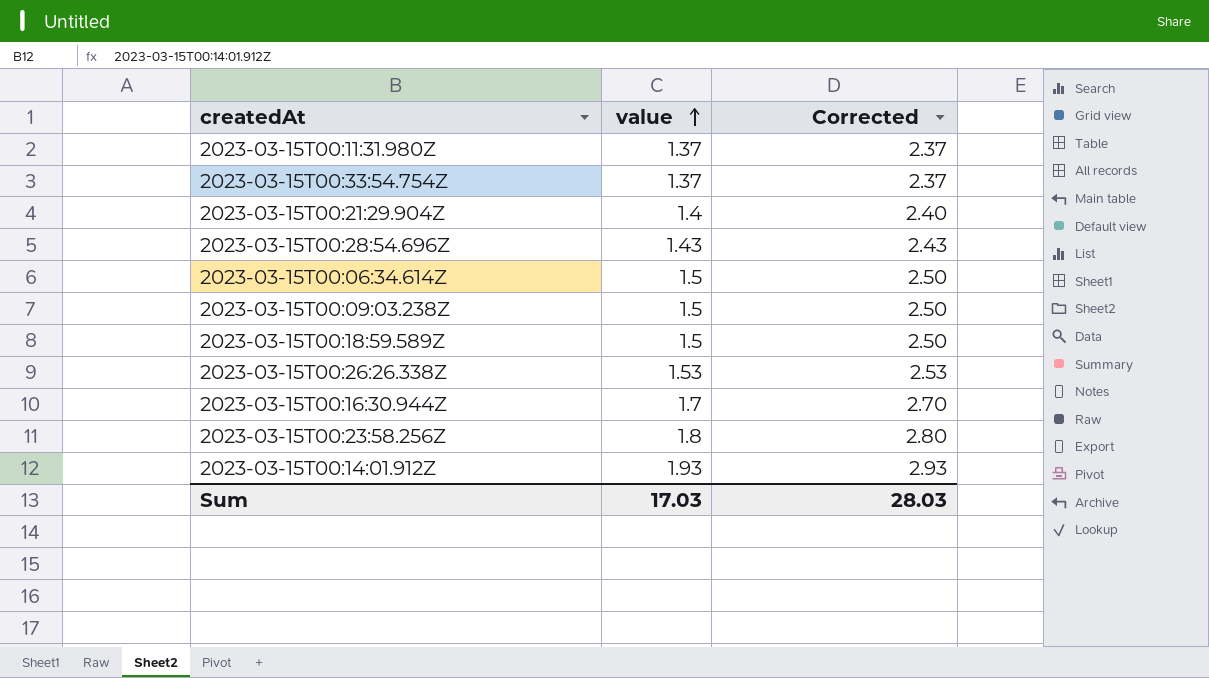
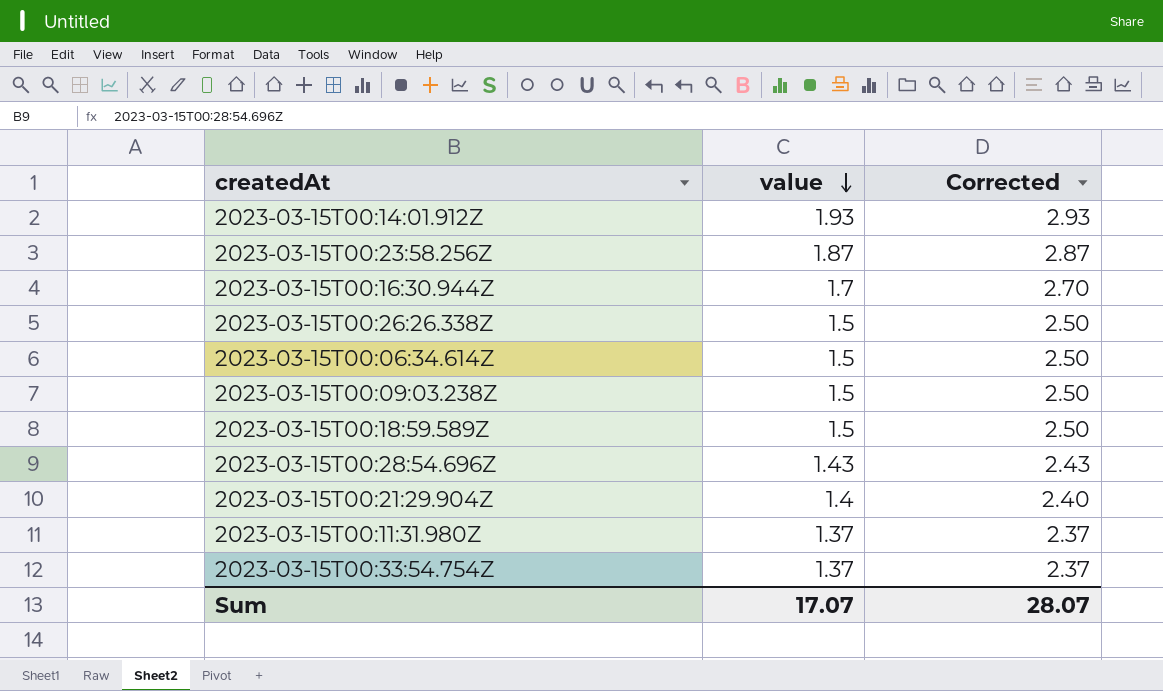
row order: value ascending -> value descending
2023-03-15T00:23:58.256Z | value: 1.8 -> 1.87
2023-03-15T00:23:58.256Z | Corrected: 2.80 -> 2.87
2023-03-15T00:26:26.338Z | value: 1.53 -> 1.5
2023-03-15T00:26:26.338Z | Corrected: 2.53 -> 2.50
Sum | value: 17.03 -> 17.07
Sum | Corrected: 28.03 -> 28.07

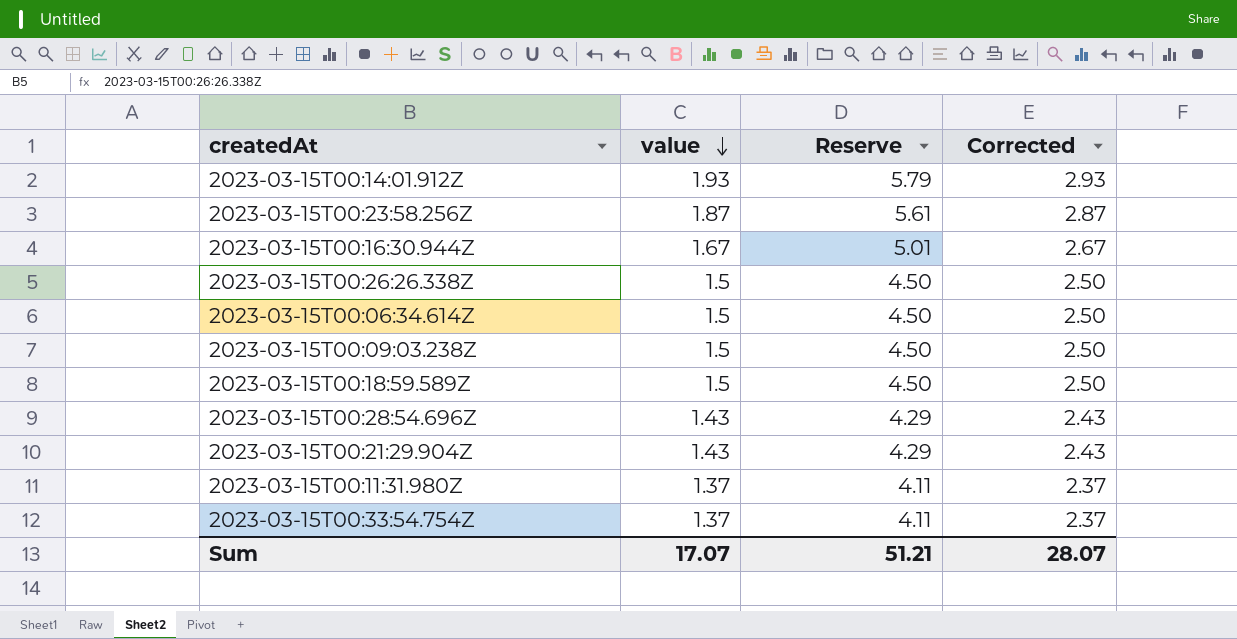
column Reserve | formula: none -> [value] * 3
2023-03-15T00:16:30.944Z | value: 1.7 -> 1.67
2023-03-15T00:16:30.944Z | Corrected: 2.70 -> 2.67
2023-03-15T00:21:29.904Z | value: 1.4 -> 1.43
2023-03-15T00:21:29.904Z | Corrected: 2.40 -> 2.43

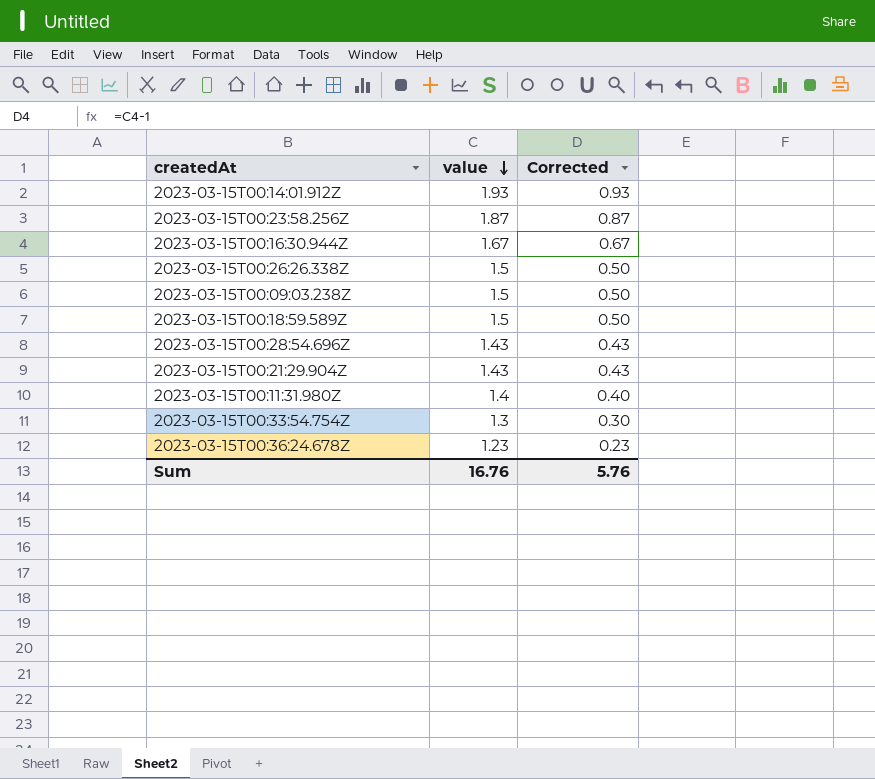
column Reserve | formula: [value] * 3 -> none
column Corrected | formula: [value] + 1 -> [value] - 1
row 2023-03-15T00:06:34.614Z: 1.5 | 4.50 | 2.50 -> none
2023-03-15T00:11:31.980Z | value: 1.37 -> 1.4
2023-03-15T00:33:54.754Z | value: 1.37 -> 1.3
row 2023-03-15T00:36:24.678Z: none -> 1.23 | 0.23
Sum | value: 17.07 -> 16.76
Sum | Corrected: 28.07 -> 5.76

